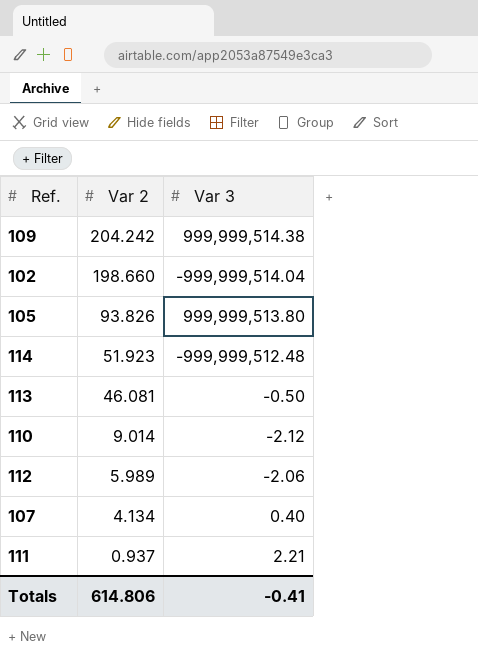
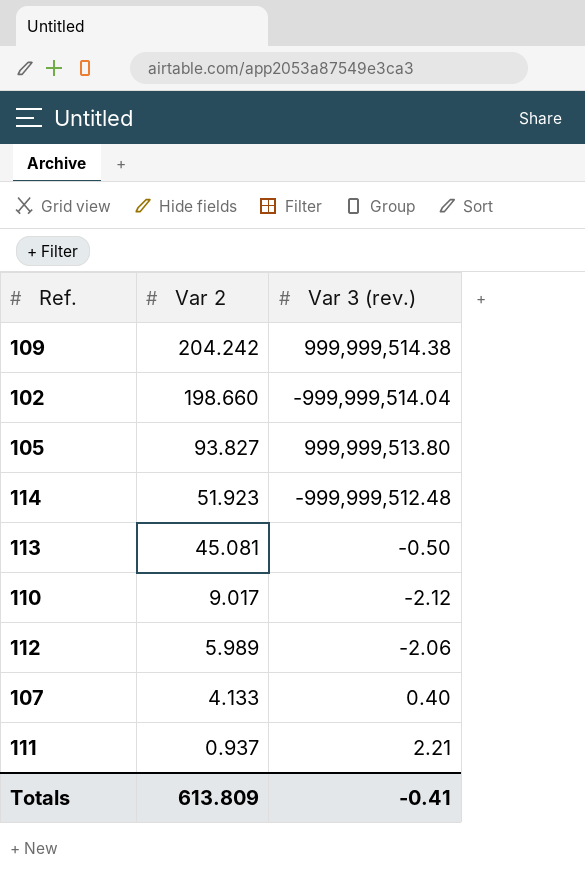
column name: Var 3 -> Var 3 (rev.)
105 | Var 2: 93.826 -> 93.827
113 | Var 2: 46.081 -> 45.081
110 | Var 2: 9.014 -> 9.017
107 | Var 2: 4.134 -> 4.133
Totals | Var 2: 614.806 -> 613.809

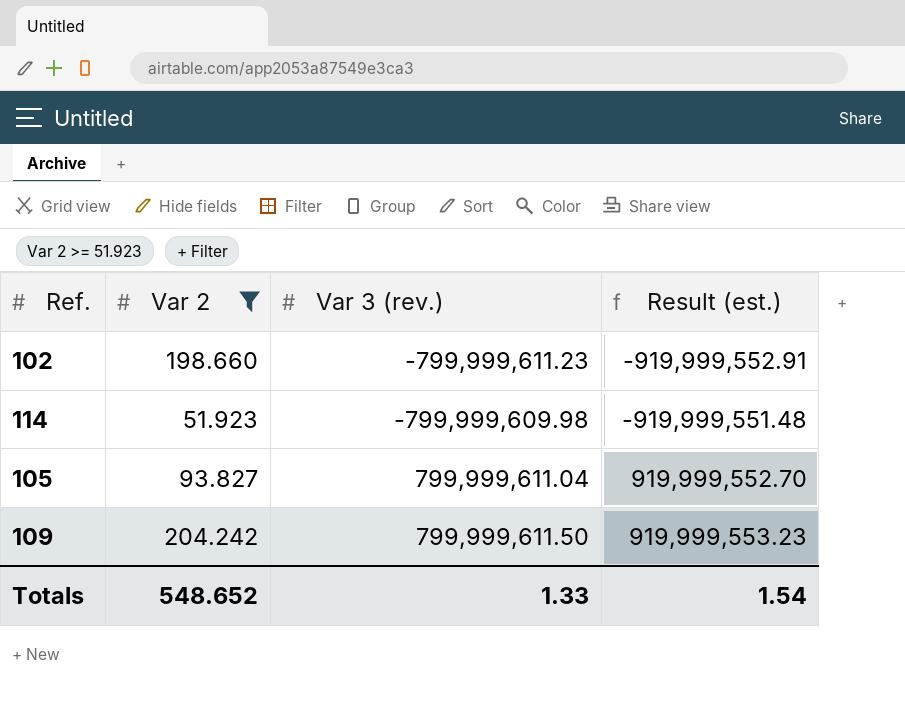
filter: none -> Var 2 >= 51.923
row order: Var 2 descending -> Var 3 (rev.) ascending
column Result (est.) | formula: none -> [Var 3 (rev.)] * 1.15
102 | Var 3 (rev.): -999,999,514.04 -> -799,999,611.23
114 | Var 3 (rev.): -999,999,512.48 -> -799,999,609.98
105 | Var 3 (rev.): 999,999,513.80 -> 799,999,611.04
109 | Var 3 (rev.): 999,999,514.38 -> 799,999,611.50
Totals | Var 2: 613.809 -> 548.652
Totals | Var 3 (rev.): -0.41 -> 1.33

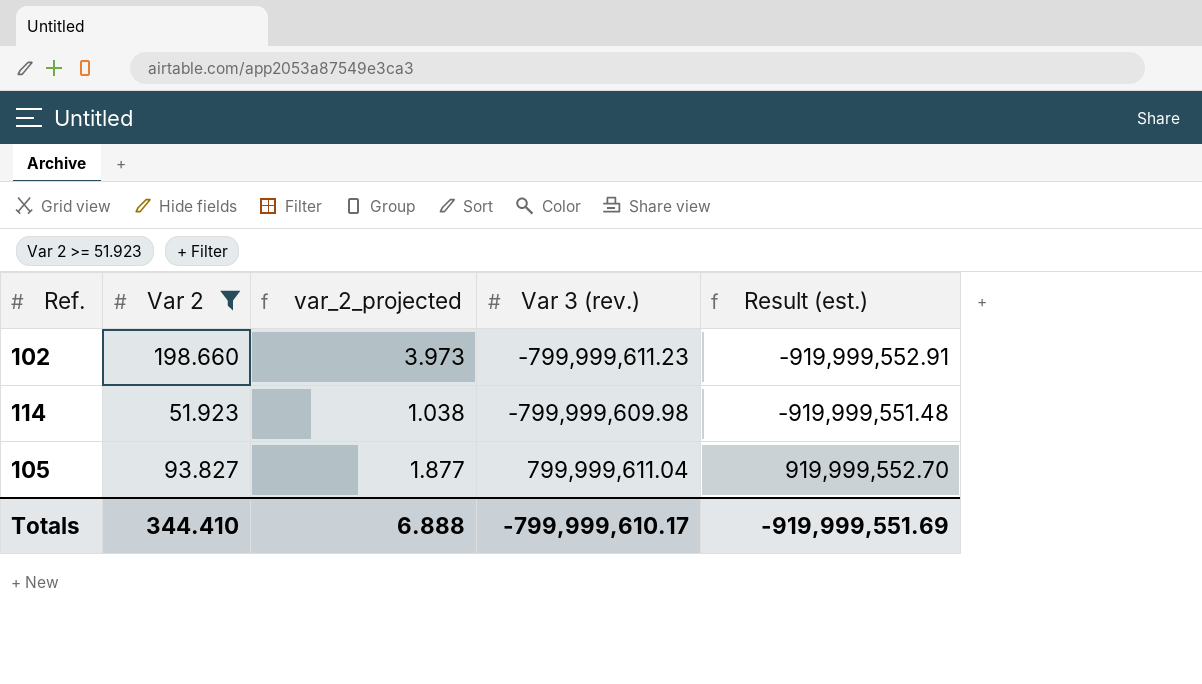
column var_2_projected | formula: none -> [Var 2] * 0.02
row 109: 204.242 | 799,999,611.50 | 919,999,553.23 -> none
Totals | Var 2: 548.652 -> 344.410
Totals | Var 3 (rev.): 1.33 -> -799,999,610.17
Totals | Result (est.): 1.54 -> -919,999,551.69

